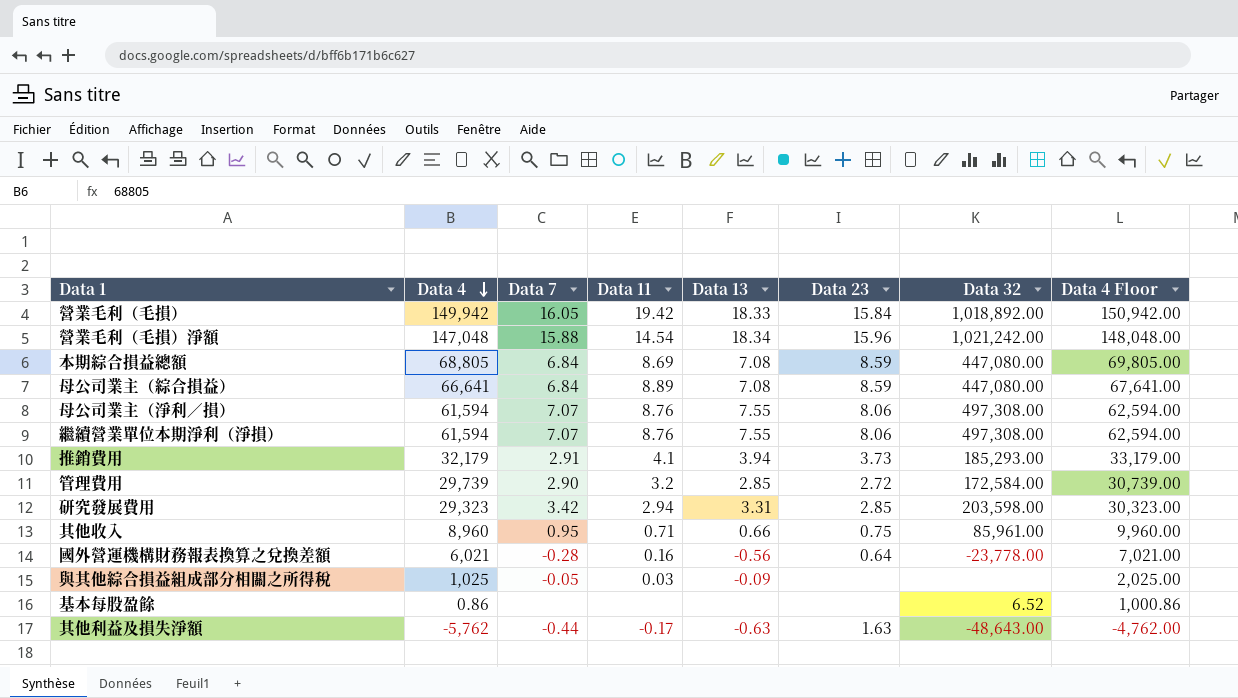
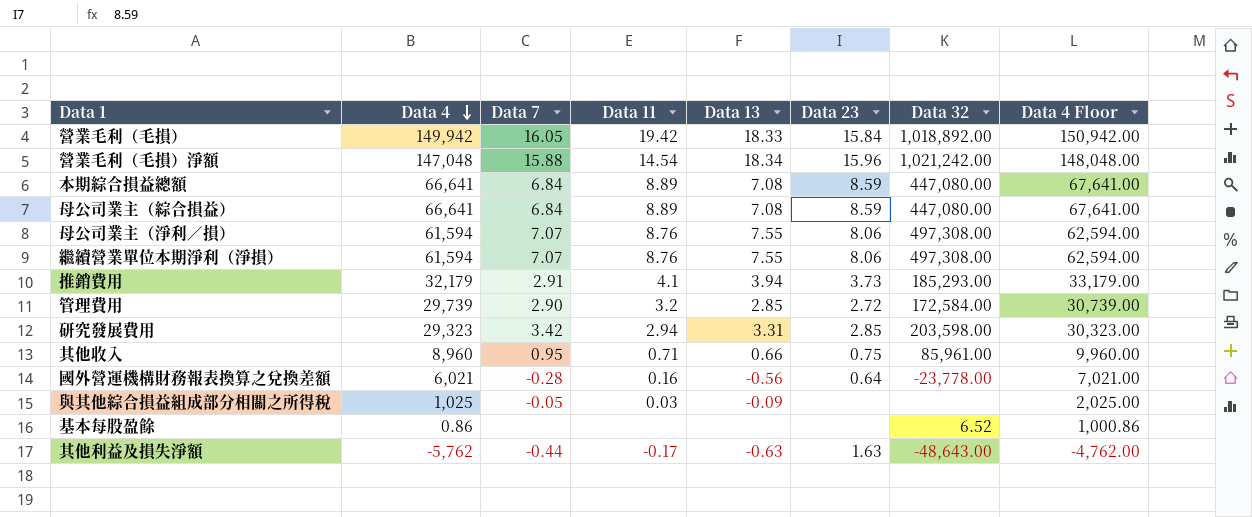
本期綜合損益總額 | Data 4: 68,805 -> 66,641
本期綜合損益總額 | Data 11: 8.69 -> 8.89
本期綜合損益總額 | Data 4 Floor: 69,805.00 -> 67,641.00

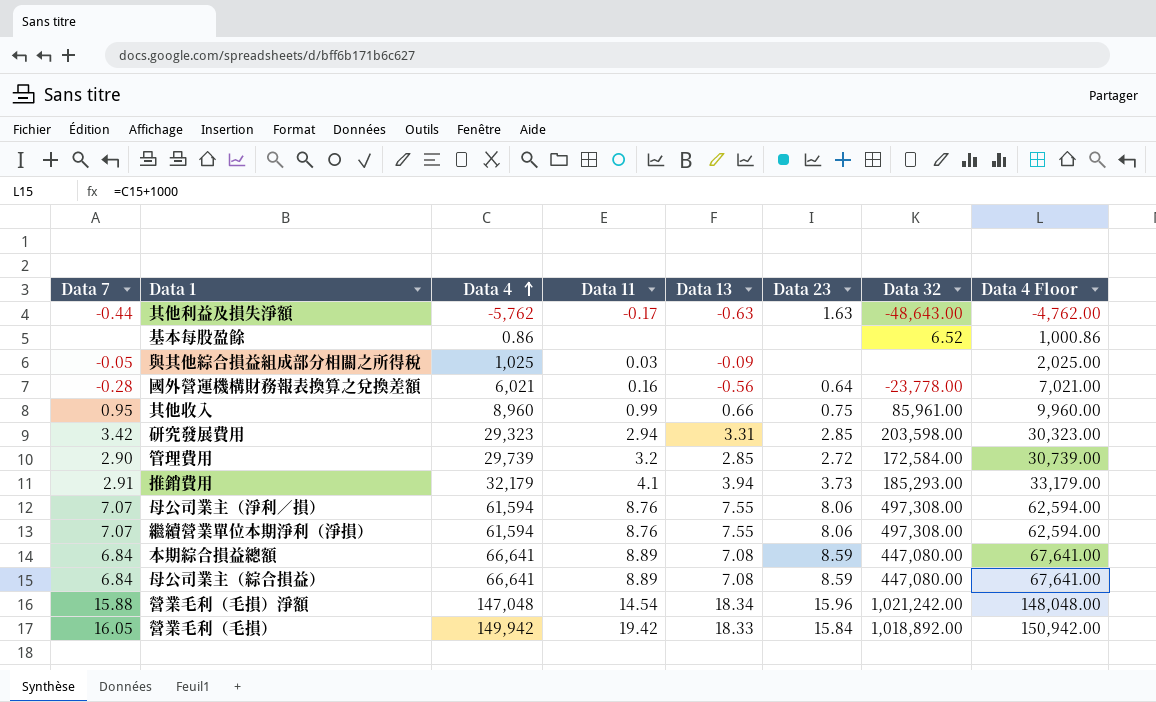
row order: Data 4 descending -> Data 4 ascending
column Data 7 | position: 3 -> 1
其他收入 | Data 11: 0.71 -> 0.99

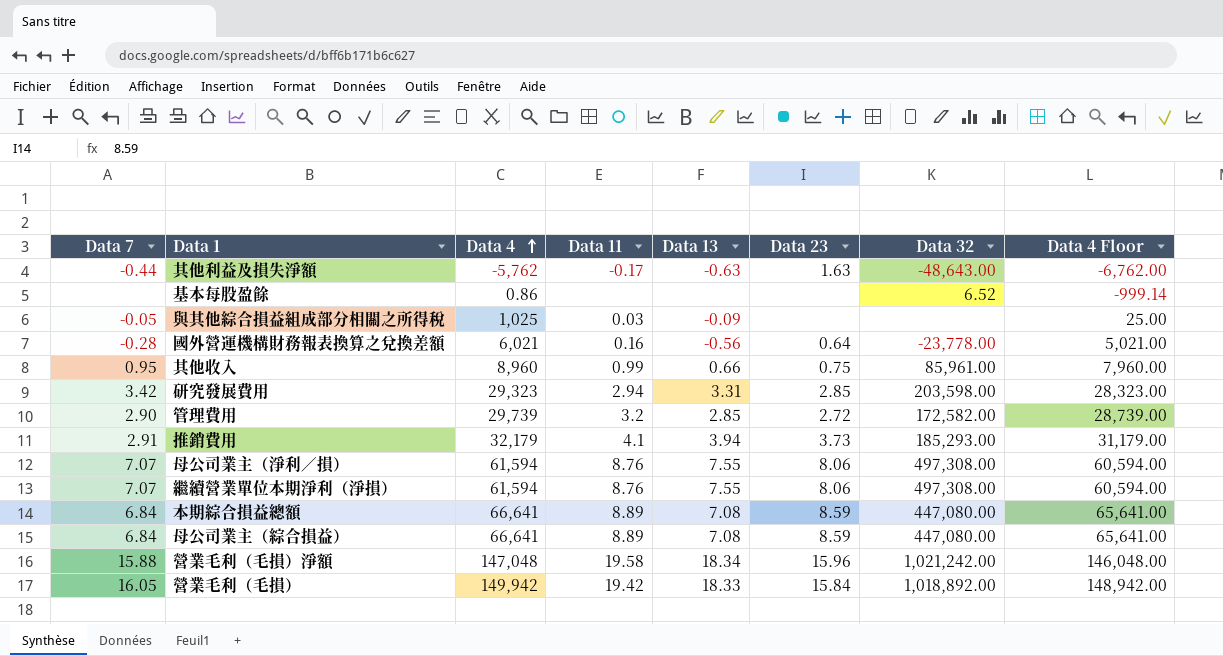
column Data 4 Floor | formula: [Data 4] + 1000 -> [Data 4] - 1000
管理費用 | Data 32: 172,584.00 -> 172,582.00
營業毛利（毛損）淨額 | Data 11: 14.54 -> 19.58

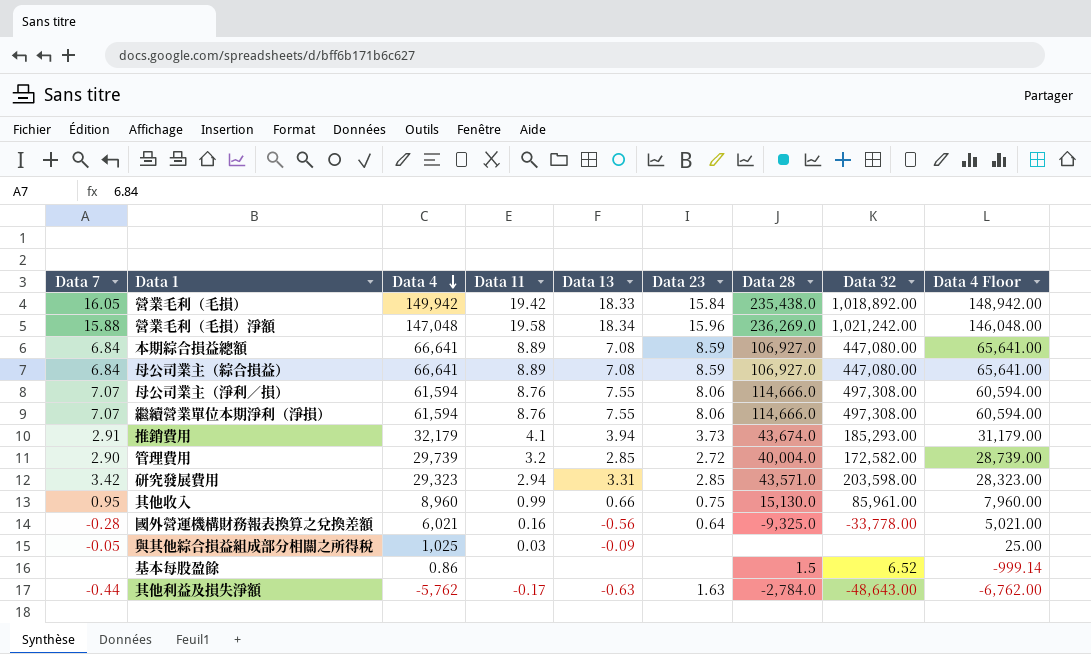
row order: Data 4 ascending -> Data 4 descending
column Data 28 | position: none -> 7
國外營運機構財務報表換算之兌換差額 | Data 32: -23,778.00 -> -33,778.00

